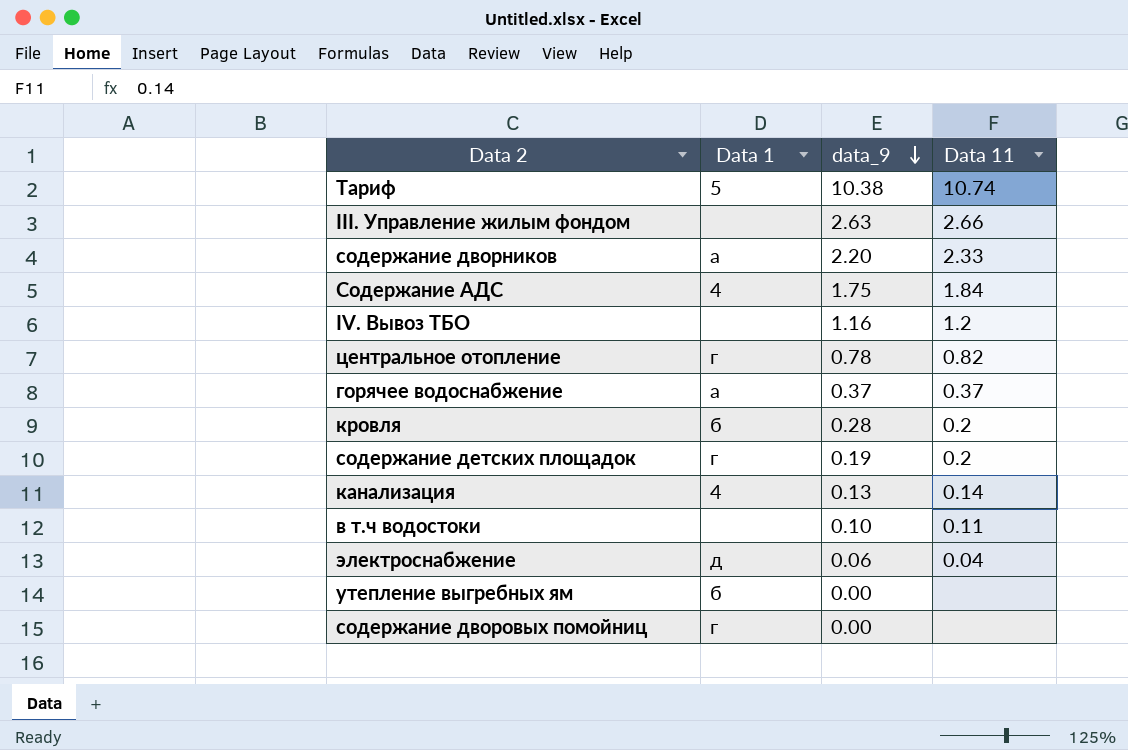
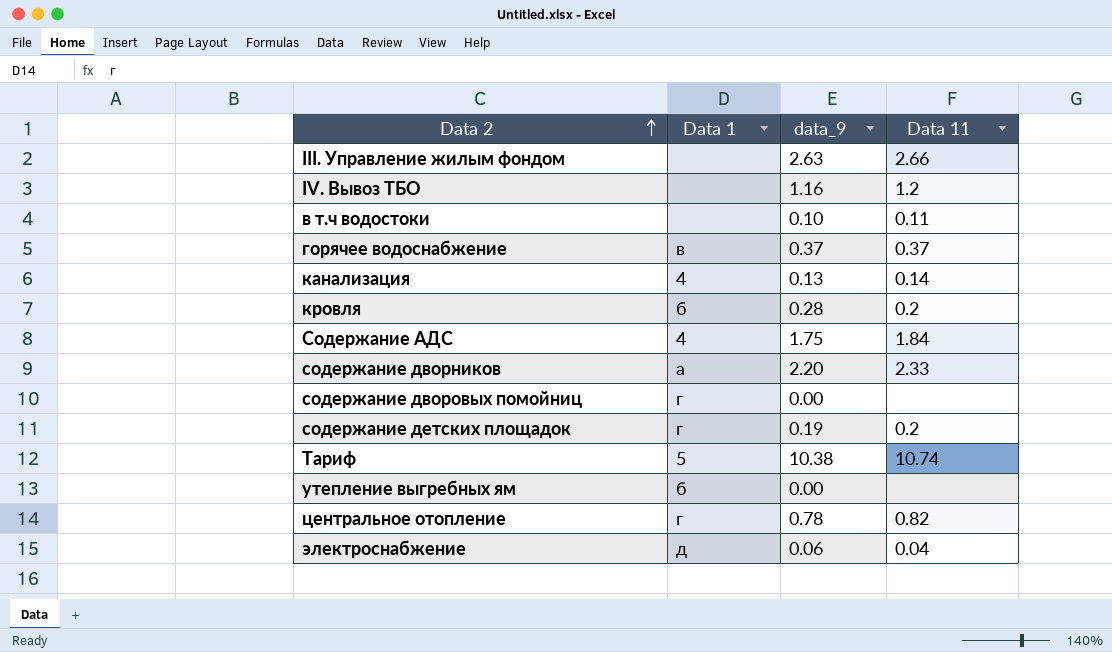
row order: data_9 descending -> Data 2 ascending
горячее водоснабжение | Data 1: а -> в

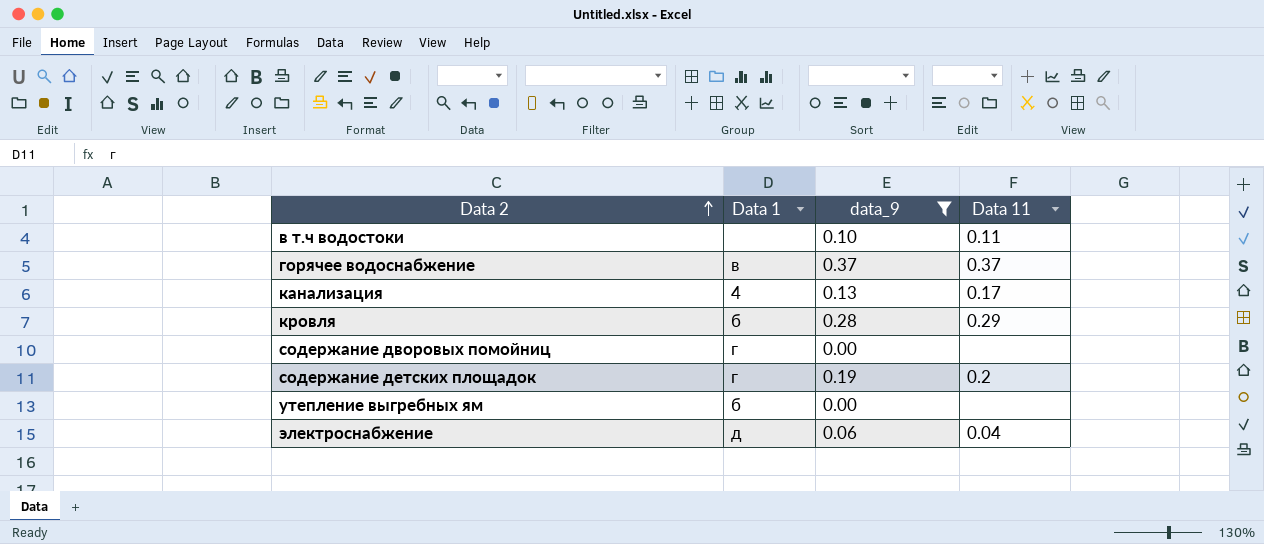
filter: none -> data_9 <= 0.37
канализация | Data 11: 0.14 -> 0.17
кровля | Data 11: 0.2 -> 0.29

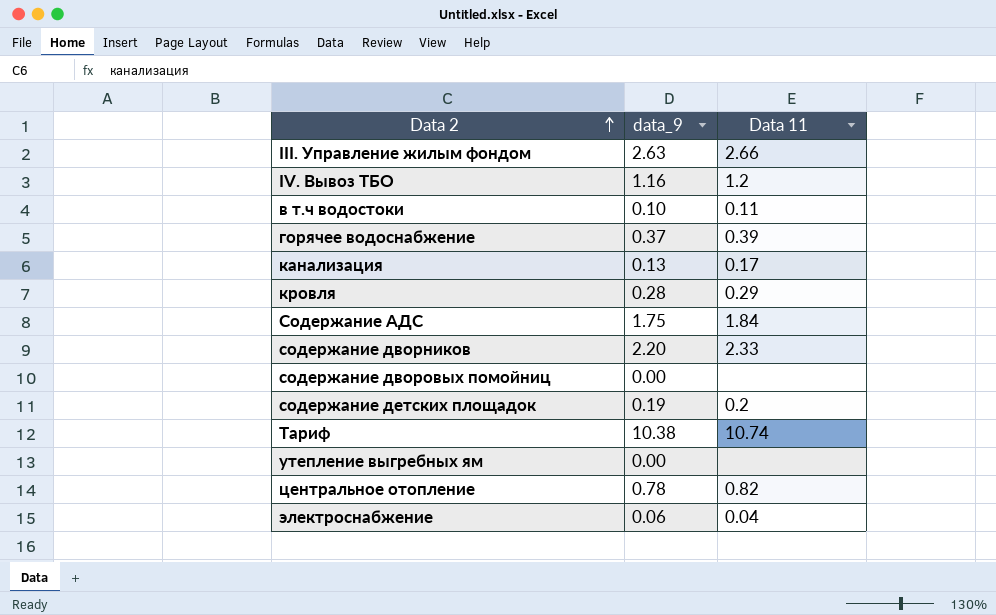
filter: data_9 <= 0.37 -> none
column Data 1 | position: 2 -> none
горячее водоснабжение | Data 11: 0.37 -> 0.39

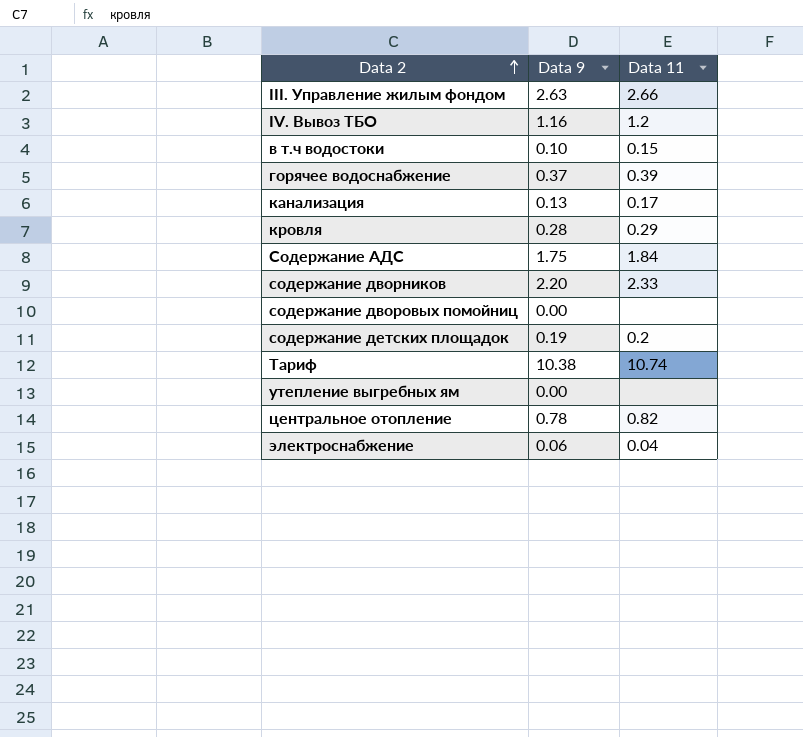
column name: data_9 -> Data 9
в т.ч водостоки | Data 11: 0.11 -> 0.15

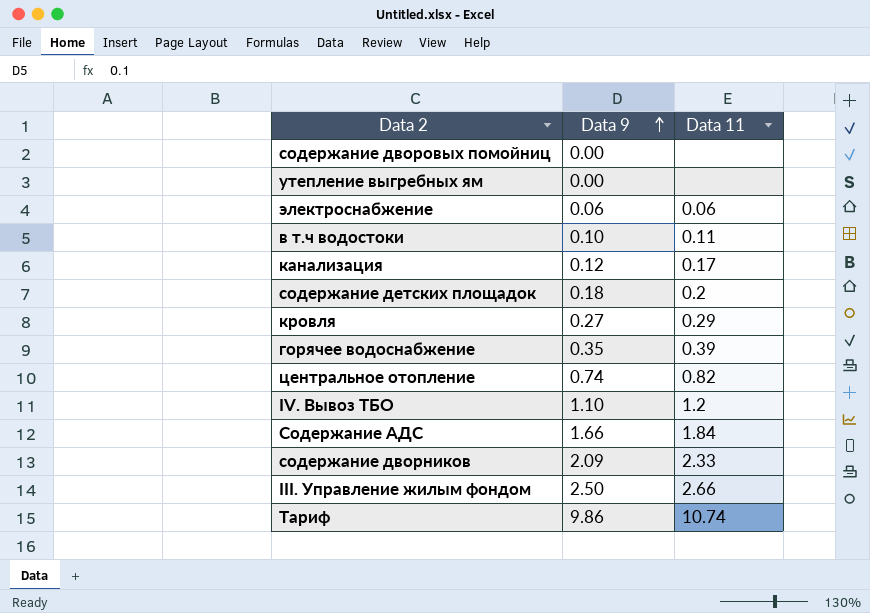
row order: Data 2 ascending -> Data 9 ascending
электроснабжение | Data 11: 0.04 -> 0.06
в т.ч водостоки | Data 11: 0.15 -> 0.11
канализация | Data 9: 0.13 -> 0.12
содержание детских площадок | Data 9: 0.19 -> 0.18
кровля | Data 9: 0.28 -> 0.27
горячее водоснабжение | Data 9: 0.37 -> 0.35
центральное отопление | Data 9: 0.78 -> 0.74
IV. Вывоз ТБО | Data 9: 1.16 -> 1.10
Содержание АДС | Data 9: 1.75 -> 1.66
содержание дворников | Data 9: 2.20 -> 2.09
III. Управление жилым фондом | Data 9: 2.63 -> 2.50
Тариф | Data 9: 10.38 -> 9.86

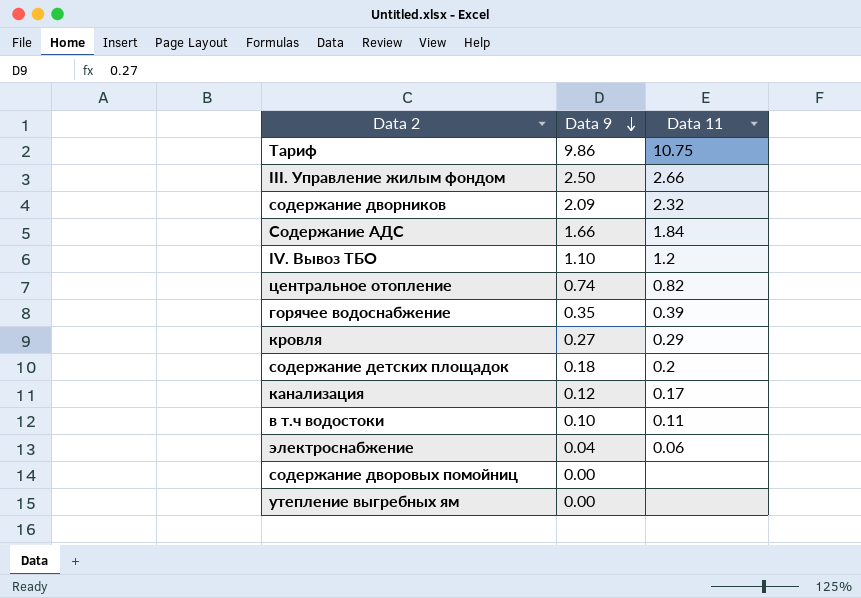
row order: Data 9 ascending -> Data 9 descending
Тариф | Data 11: 10.74 -> 10.75
содержание дворников | Data 11: 2.33 -> 2.32
электроснабжение | Data 9: 0.06 -> 0.04

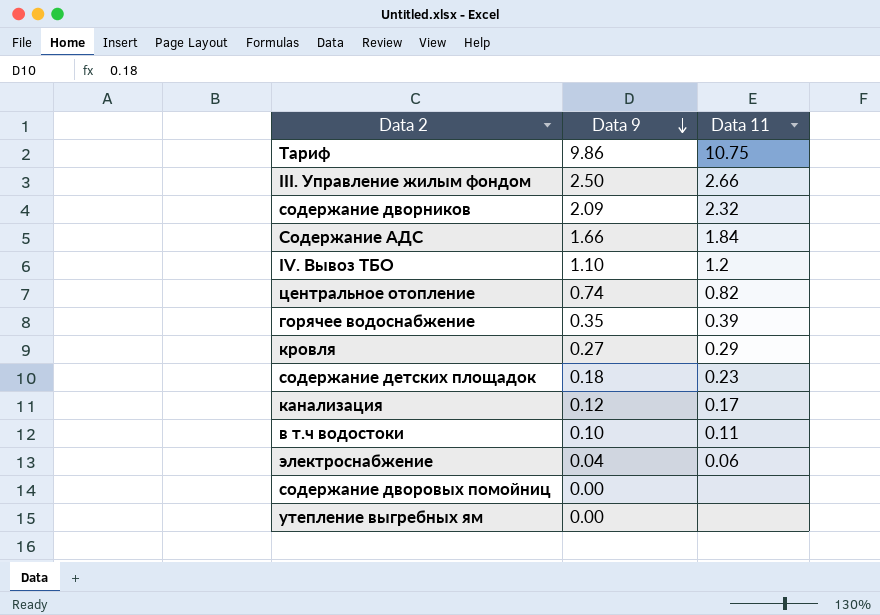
содержание детских площадок | Data 11: 0.2 -> 0.23

